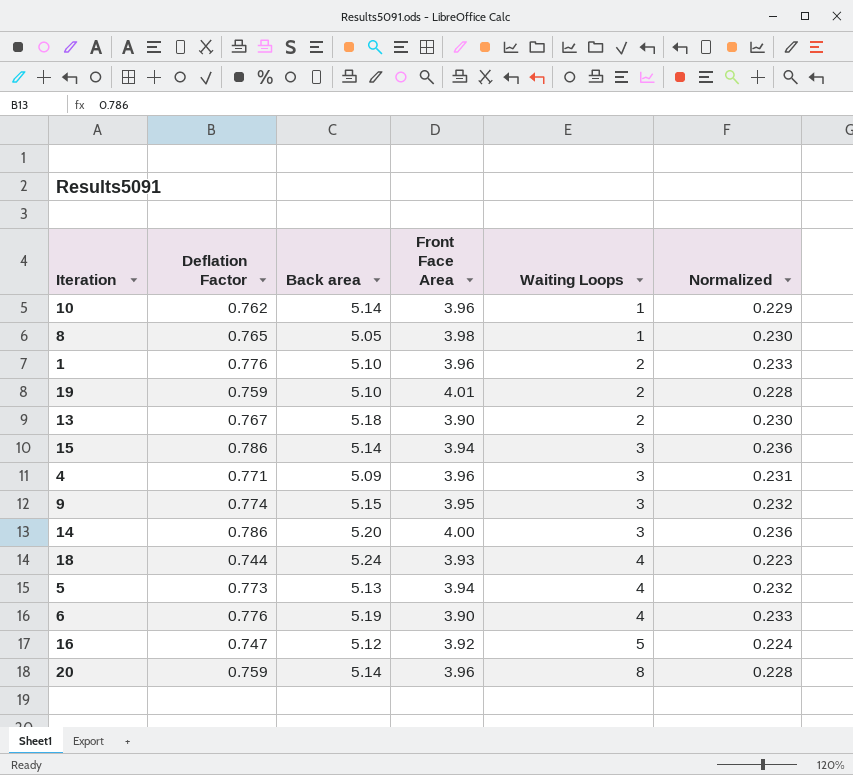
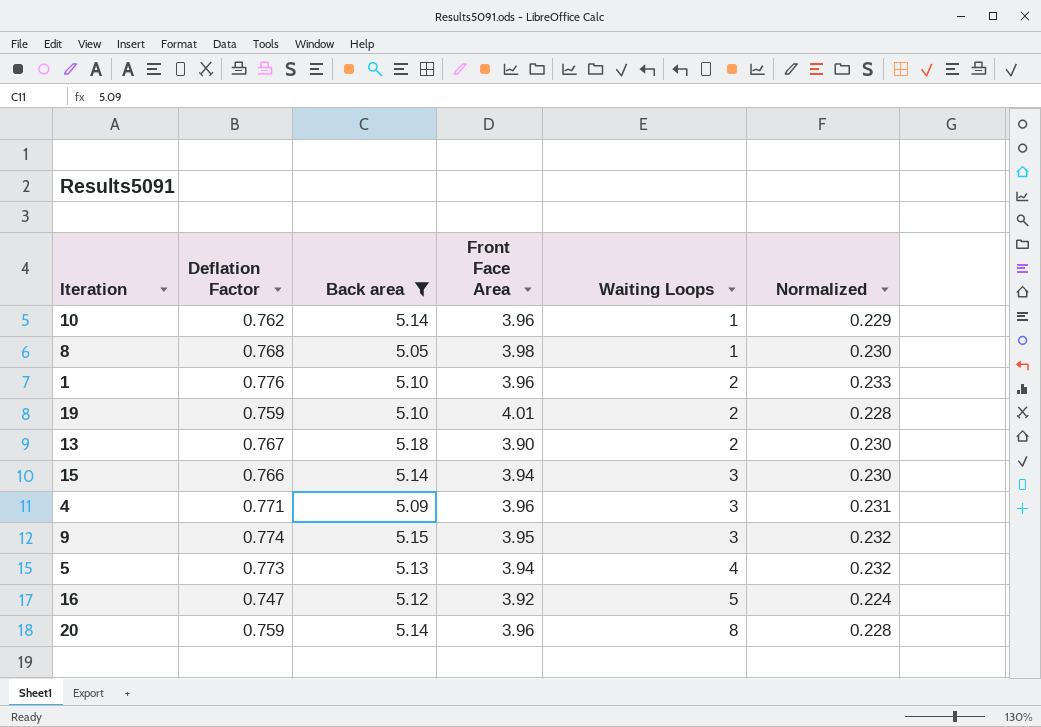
filter: none -> Back area <= 5.18
8 | Deflation Factor: 0.765 -> 0.768
15 | Deflation Factor: 0.786 -> 0.766
15 | Normalized: 0.236 -> 0.230

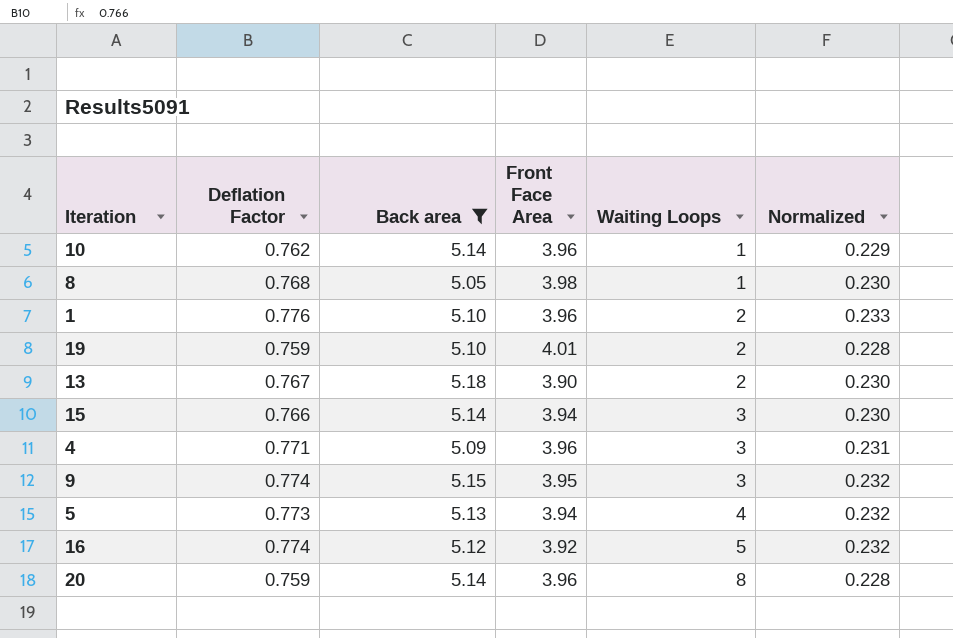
16 | Deflation Factor: 0.747 -> 0.774
16 | Normalized: 0.224 -> 0.232

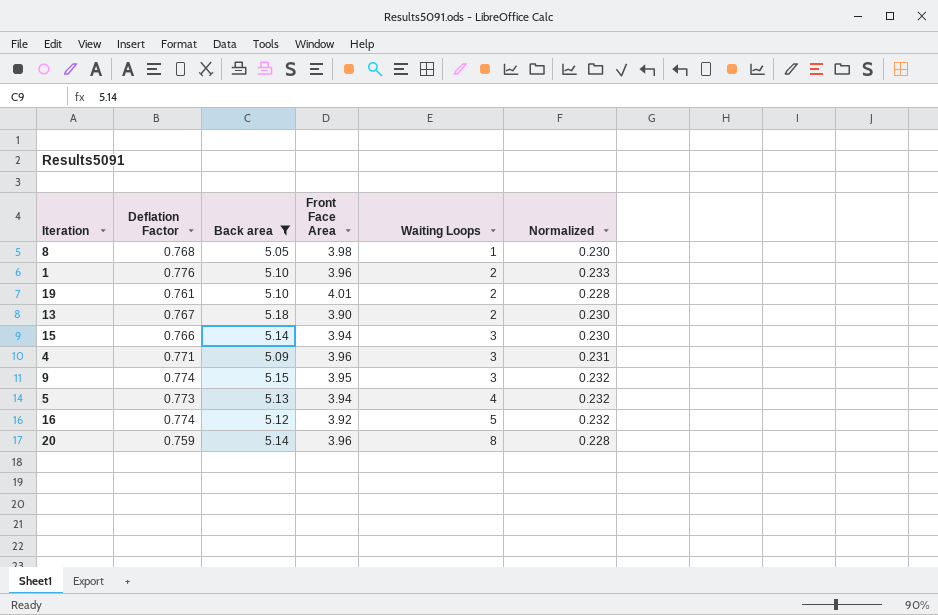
row 10: 0.762 | 5.14 | 3.96 | 1 | 0.229 -> none
19 | Deflation Factor: 0.759 -> 0.761

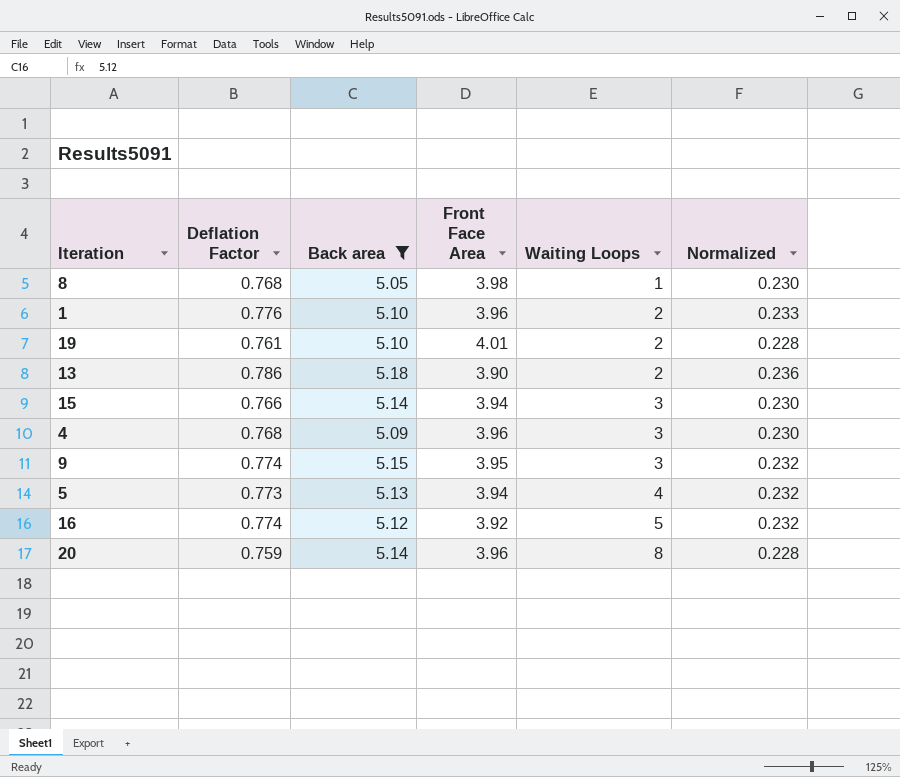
13 | Deflation Factor: 0.767 -> 0.786
13 | Normalized: 0.230 -> 0.236
4 | Deflation Factor: 0.771 -> 0.768
4 | Normalized: 0.231 -> 0.230

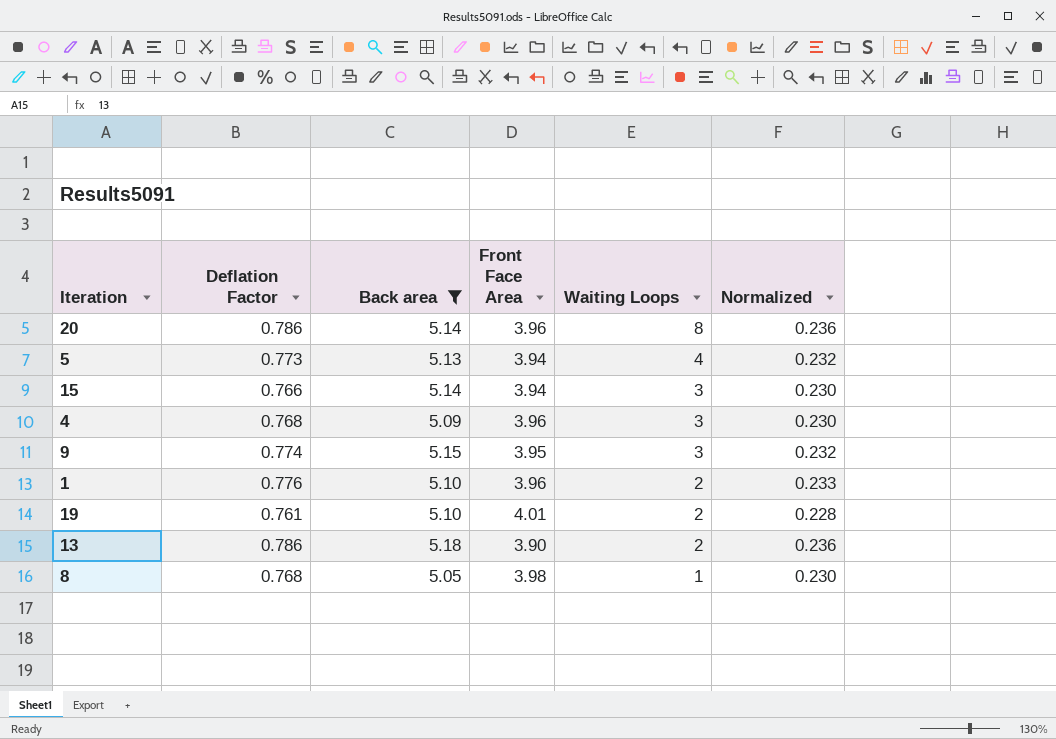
row order: Waiting Loops ascending -> Waiting Loops descending
row 16: 0.774 | 5.12 | 3.92 | 5 | 0.232 -> none
20 | Deflation Factor: 0.759 -> 0.786
20 | Normalized: 0.228 -> 0.236

